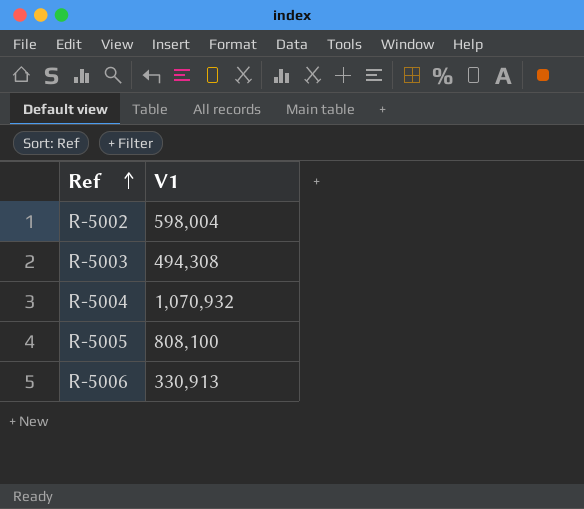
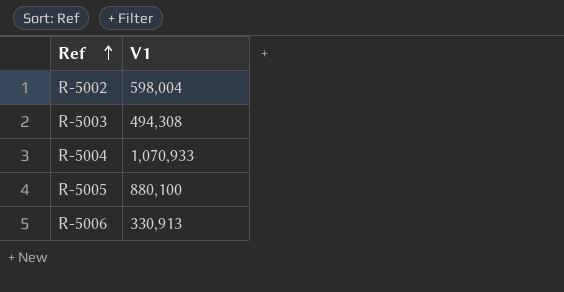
R-5004 | V1: 1,070,932 -> 1,070,933
R-5005 | V1: 808,100 -> 880,100

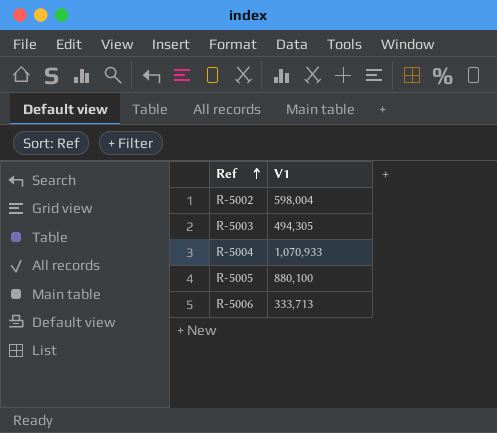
R-5003 | V1: 494,308 -> 494,305
R-5006 | V1: 330,913 -> 333,713

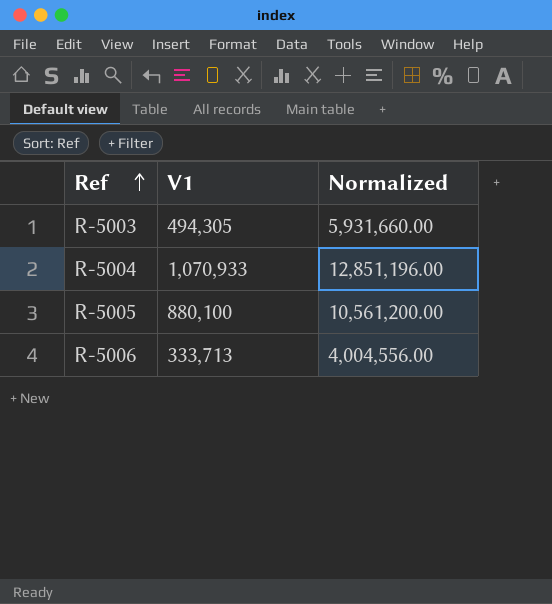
column Normalized | formula: none -> [V1] * 12
row R-5002: 598,004 -> none

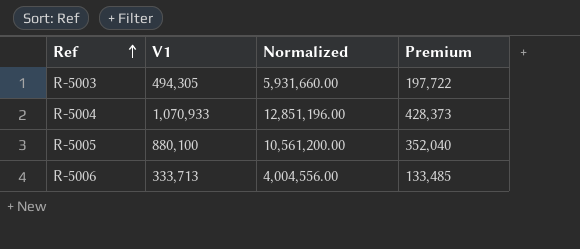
column Premium | formula: none -> [V1] * 0.4

